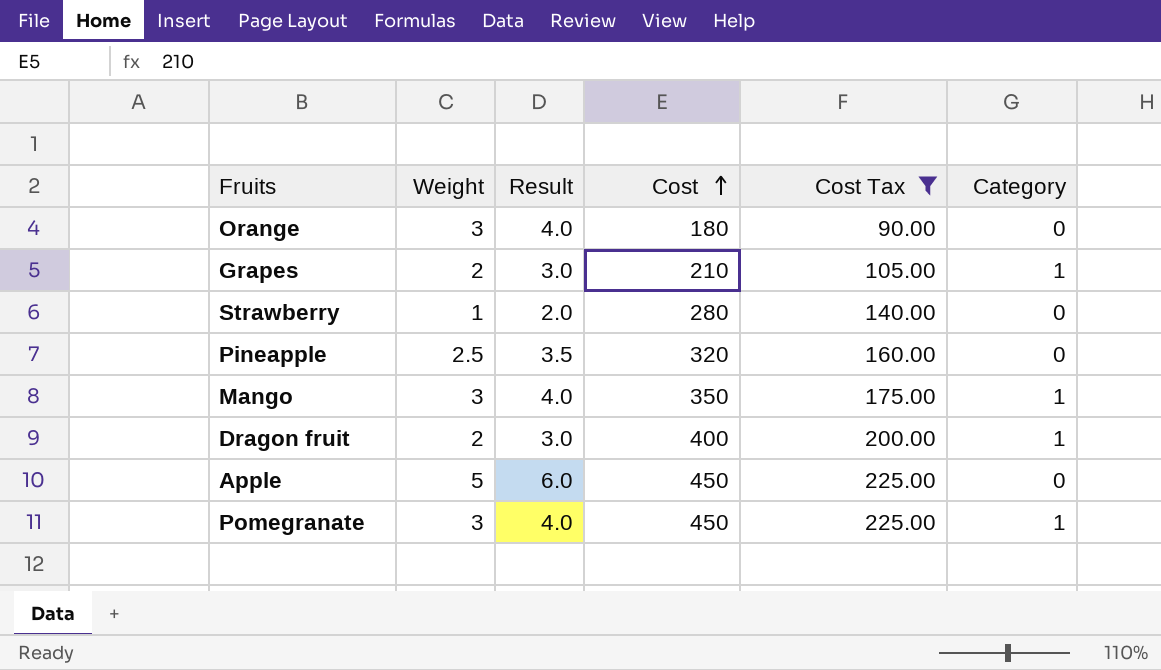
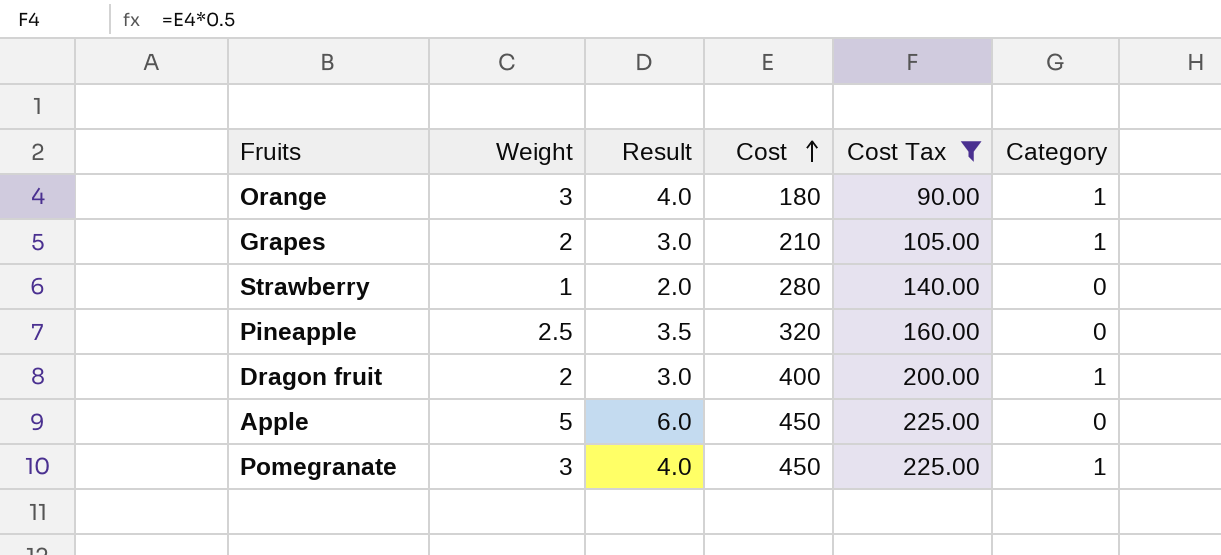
row Mango: 3 | 4.0 | 350 | 175.00 | 1 -> none
Orange | Category: 0 -> 1

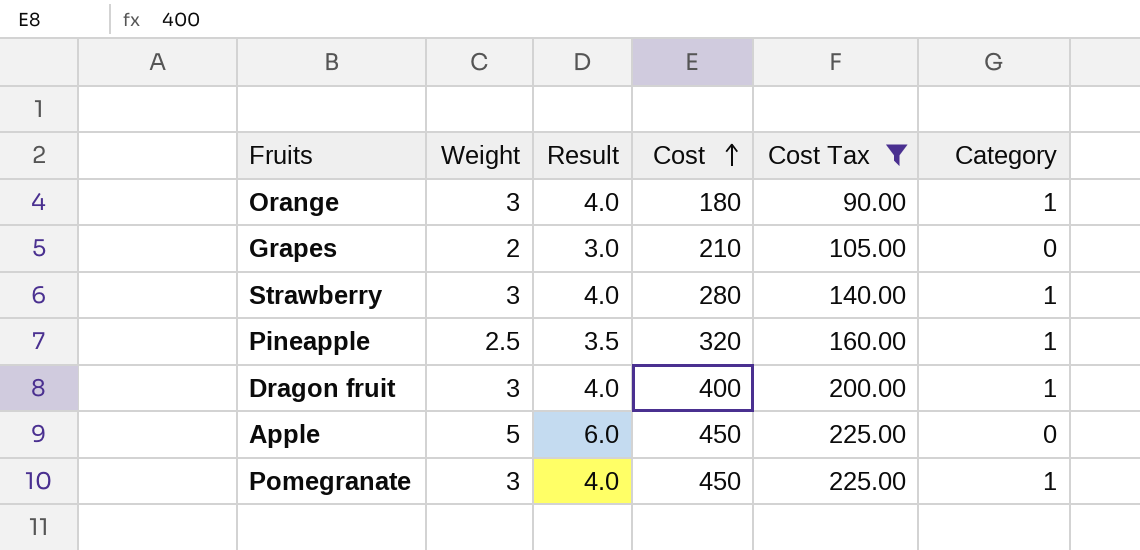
Grapes | Category: 1 -> 0
Strawberry | Weight: 1 -> 3
Strawberry | Result: 2.0 -> 4.0
Strawberry | Category: 0 -> 1
Pineapple | Category: 0 -> 1
Dragon fruit | Weight: 2 -> 3
Dragon fruit | Result: 3.0 -> 4.0

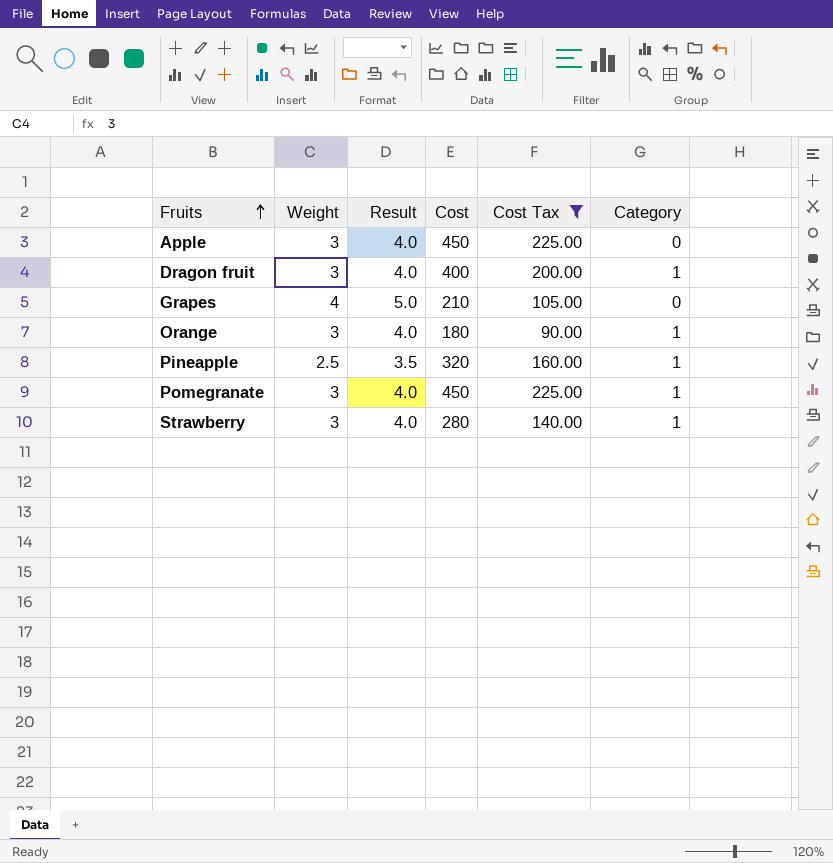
row order: Cost ascending -> Fruits ascending
Apple | Weight: 5 -> 3
Apple | Result: 6.0 -> 4.0
Grapes | Weight: 2 -> 4
Grapes | Result: 3.0 -> 5.0

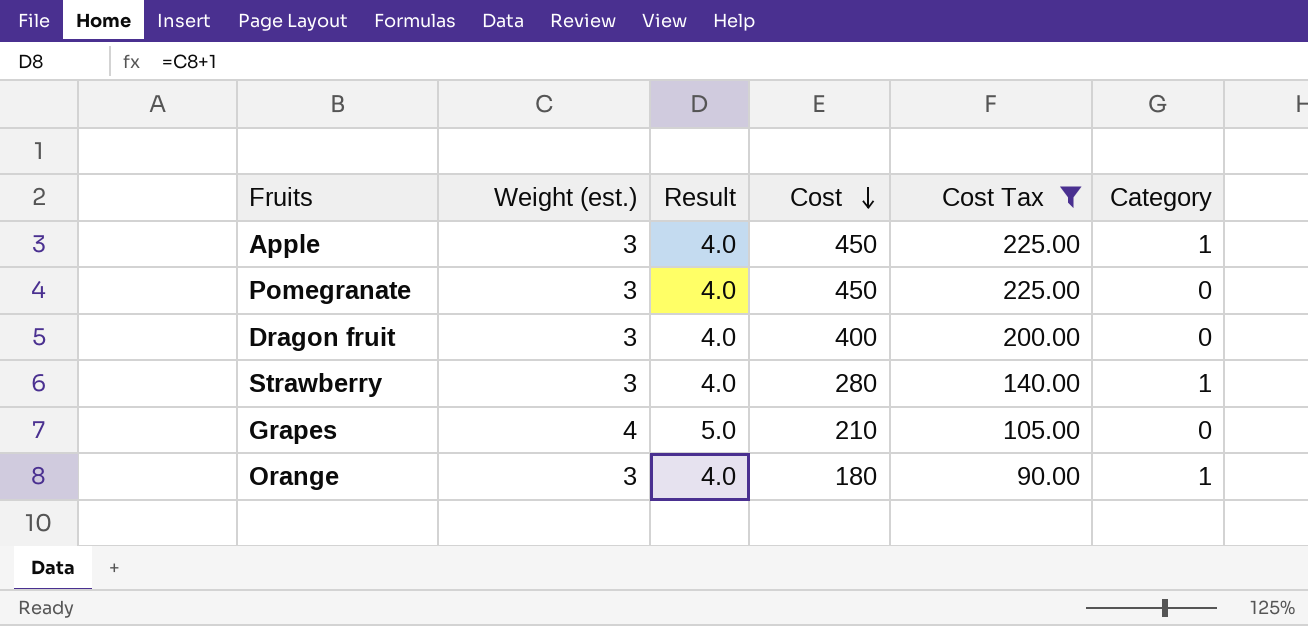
row order: Fruits ascending -> Cost descending
column name: Weight -> Weight (est.)
row Pineapple: 2.5 | 3.5 | 320 | 160.00 | 1 -> none
Apple | Category: 0 -> 1
Pomegranate | Category: 1 -> 0
Dragon fruit | Category: 1 -> 0

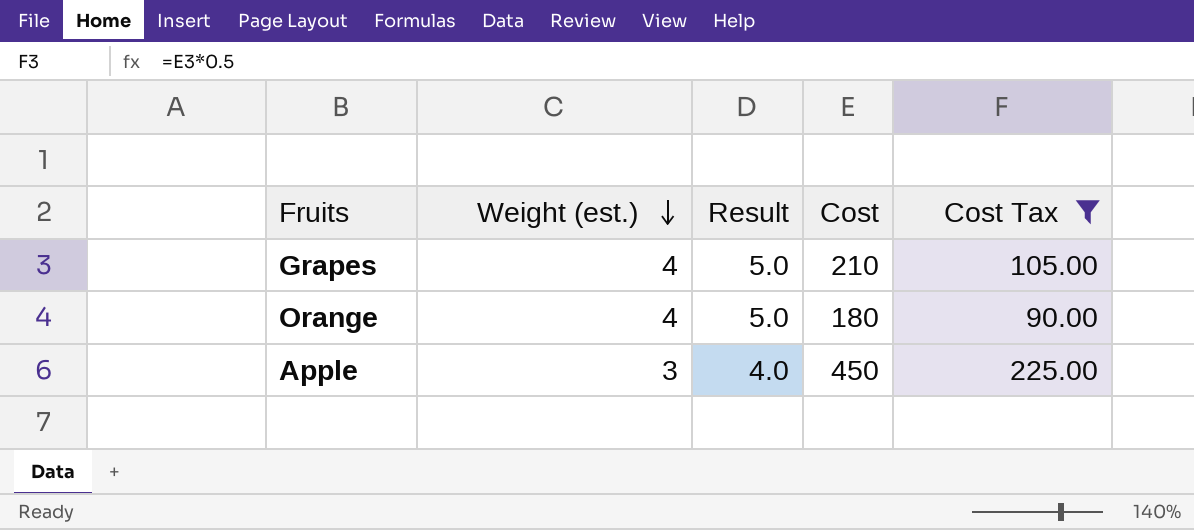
row order: Cost descending -> Weight (est.) descending
column Category | position: 6 -> none
row Pomegranate: 3 | 4.0 | 450 | 225.00 | 0 -> none
row Dragon fruit: 3 | 4.0 | 400 | 200.00 | 0 -> none
row Strawberry: 3 | 4.0 | 280 | 140.00 | 1 -> none
Orange | Weight (est.): 3 -> 4
Orange | Result: 4.0 -> 5.0

